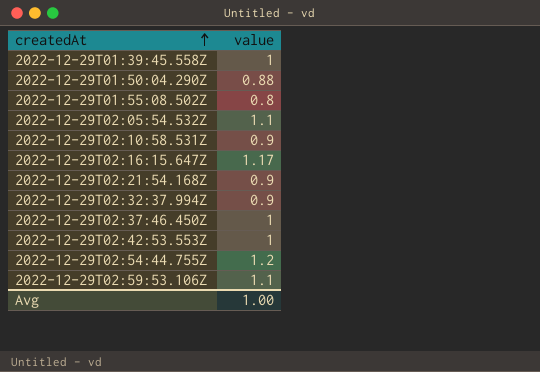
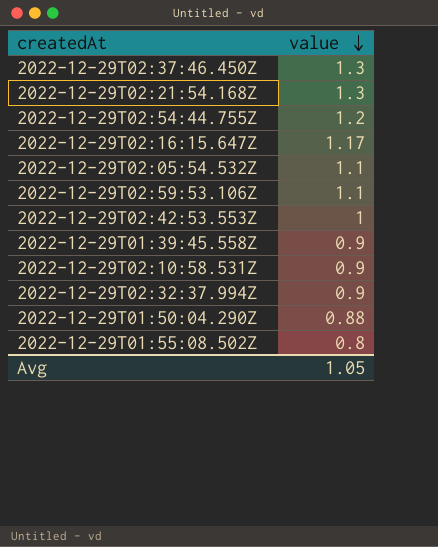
row order: createdAt ascending -> value descending
2022-12-29T02:37:46.450Z | value: 1 -> 1.3
2022-12-29T02:21:54.168Z | value: 0.9 -> 1.3
2022-12-29T01:39:45.558Z | value: 1 -> 0.9
Avg | value: 1.00 -> 1.05

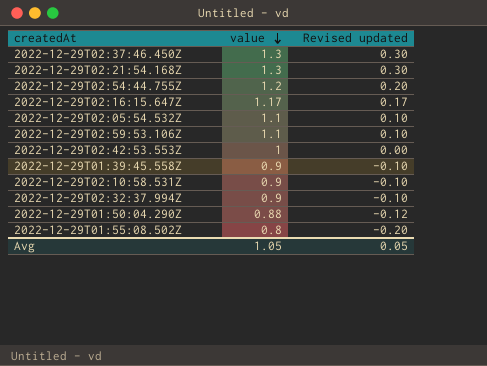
column Revised updated | formula: none -> [value] - 1

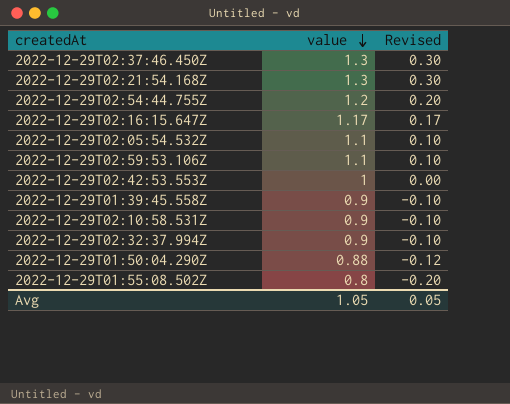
column name: Revised updated -> Revised

